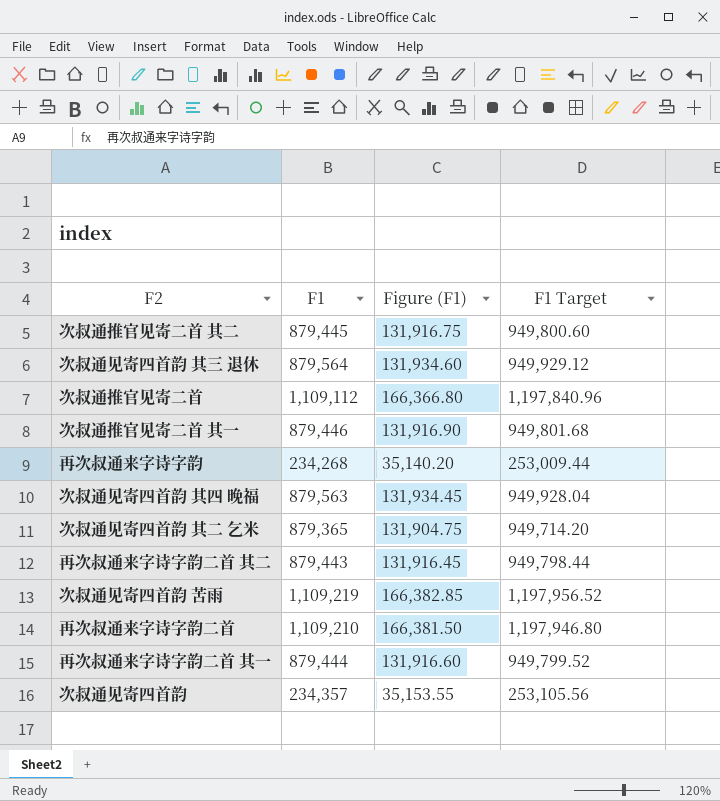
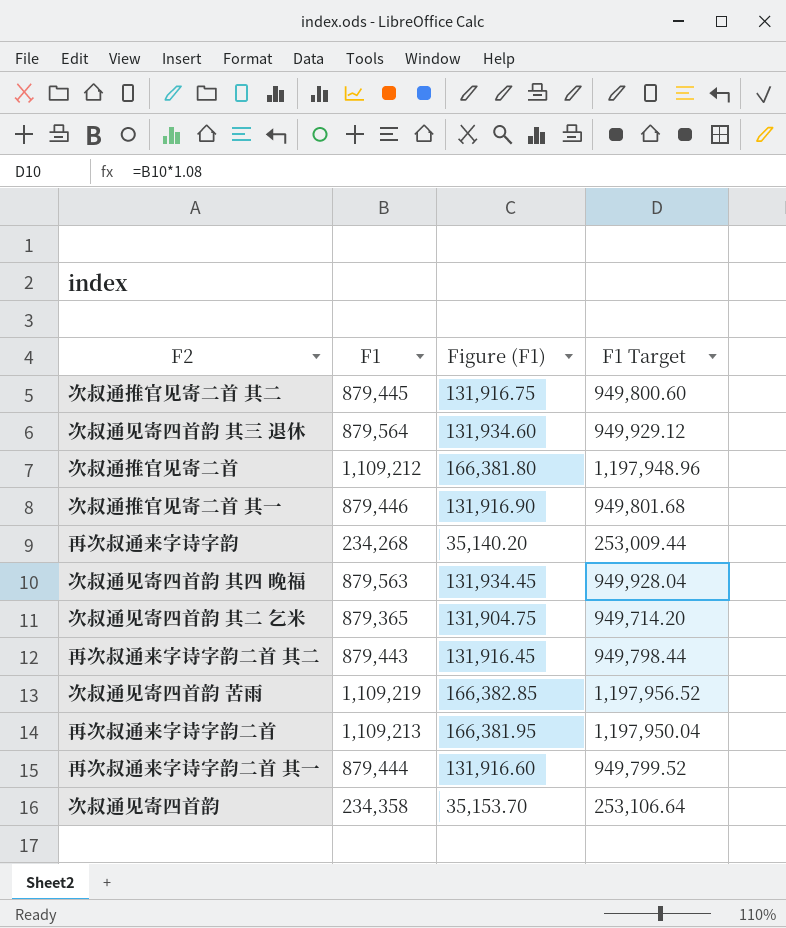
次叔通推官见寄二首 | F1: 1,109,112 -> 1,109,212
次叔通推官见寄二首 | Figure (F1): 166,366.80 -> 166,381.80
次叔通推官见寄二首 | F1 Target: 1,197,840.96 -> 1,197,948.96
再次叔通来字诗字韵二首 | F1: 1,109,210 -> 1,109,213
再次叔通来字诗字韵二首 | Figure (F1): 166,381.50 -> 166,381.95
再次叔通来字诗字韵二首 | F1 Target: 1,197,946.80 -> 1,197,950.04
次叔通见寄四首韵 | F1: 234,357 -> 234,358
次叔通见寄四首韵 | Figure (F1): 35,153.55 -> 35,153.70
次叔通见寄四首韵 | F1 Target: 253,105.56 -> 253,106.64

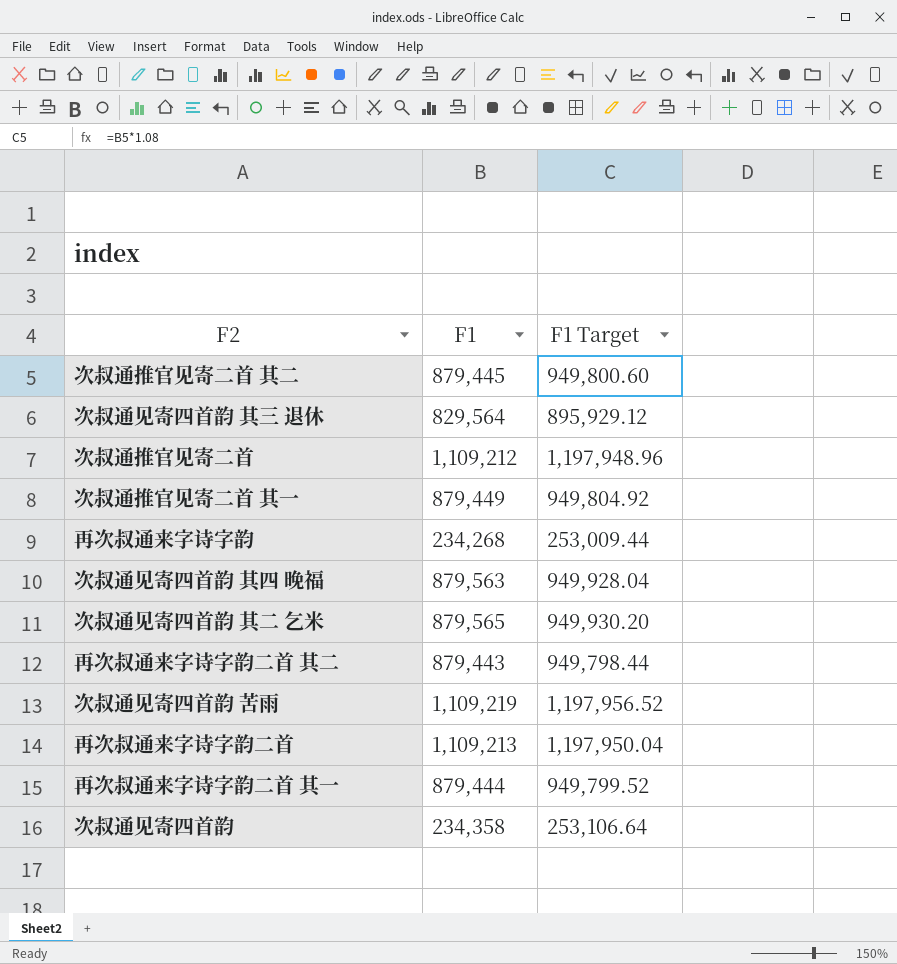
column Figure (F1) | formula: [F1] * 0.15 -> none
次叔通见寄四首韵 其三 退休 | F1: 879,564 -> 829,564
次叔通见寄四首韵 其三 退休 | F1 Target: 949,929.12 -> 895,929.12
次叔通推官见寄二首 其一 | F1: 879,446 -> 879,449
次叔通推官见寄二首 其一 | F1 Target: 949,801.68 -> 949,804.92
次叔通见寄四首韵 其二 乞米 | F1: 879,365 -> 879,565
次叔通见寄四首韵 其二 乞米 | F1 Target: 949,714.20 -> 949,930.20

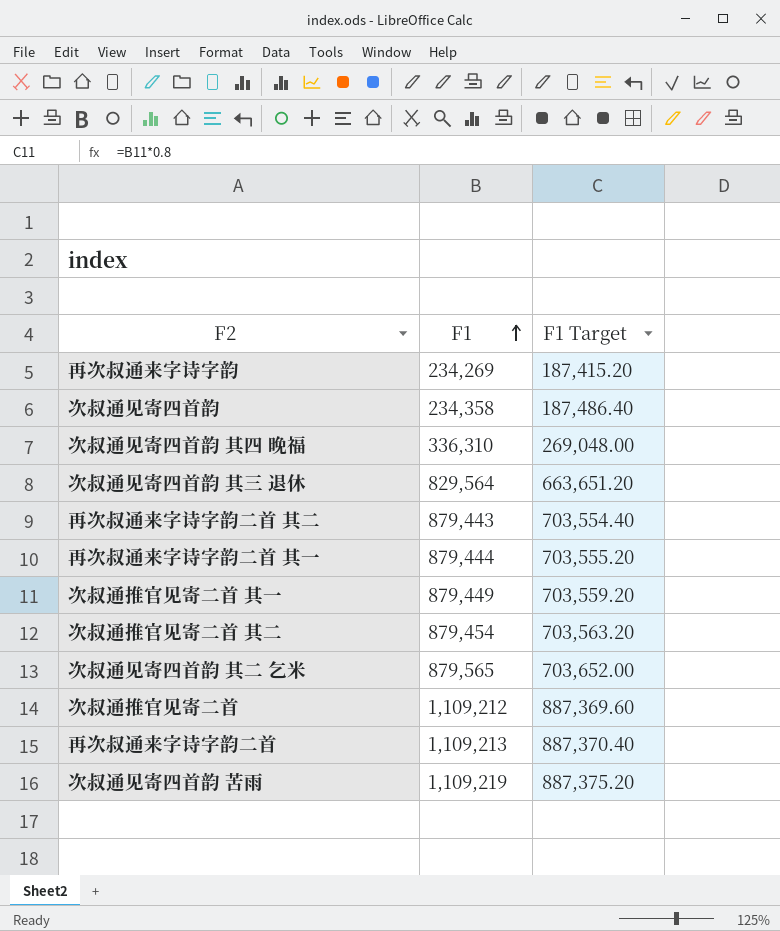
row order: none -> F1 ascending
column F1 Target | formula: [F1] * 1.08 -> [F1] * 0.8
再次叔通来字诗字韵 | F1: 234,268 -> 234,269
次叔通见寄四首韵 其四 晚福 | F1: 879,563 -> 336,310
次叔通推官见寄二首 其二 | F1: 879,445 -> 879,454

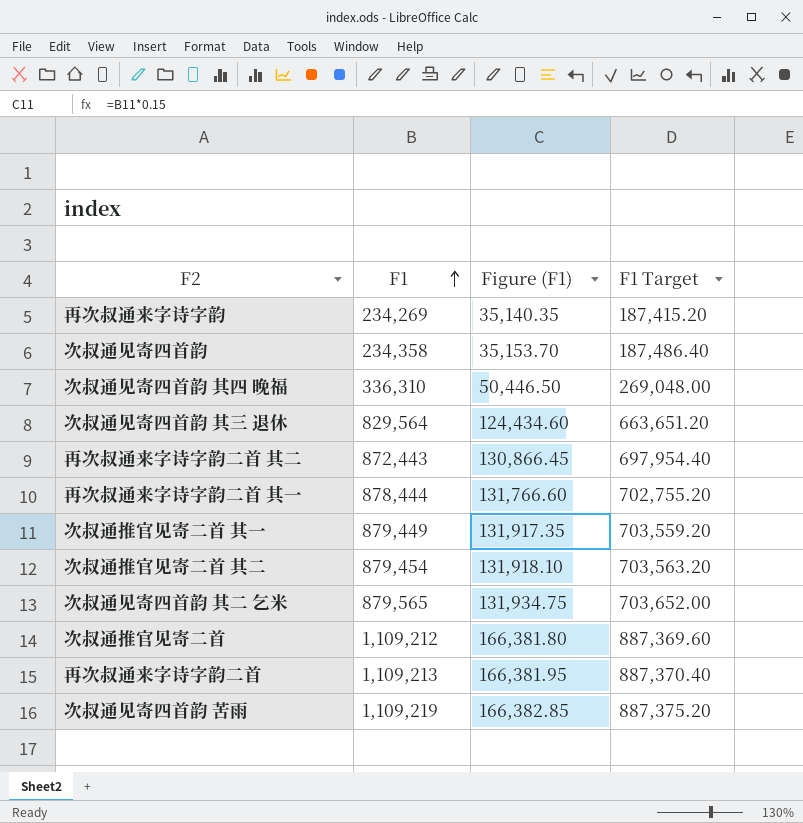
column Figure (F1) | formula: none -> [F1] * 0.15
再次叔通来字诗字韵二首 其二 | F1: 879,443 -> 872,443
再次叔通来字诗字韵二首 其二 | F1 Target: 703,554.40 -> 697,954.40
再次叔通来字诗字韵二首 其一 | F1: 879,444 -> 878,444
再次叔通来字诗字韵二首 其一 | F1 Target: 703,555.20 -> 702,755.20

